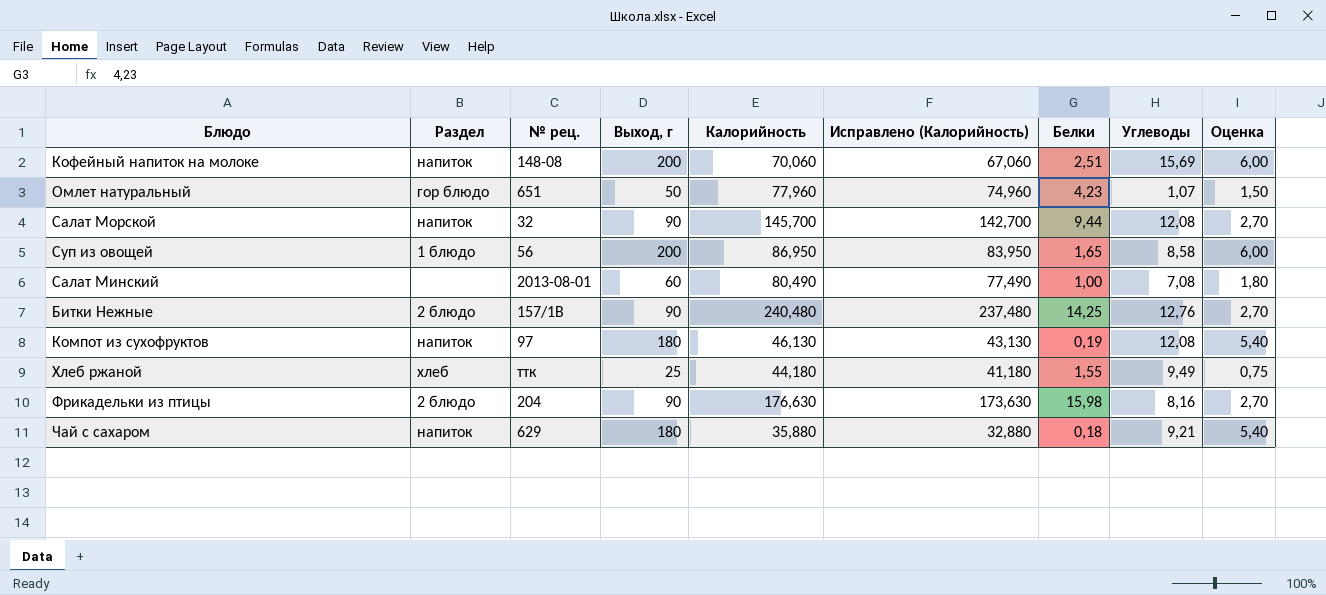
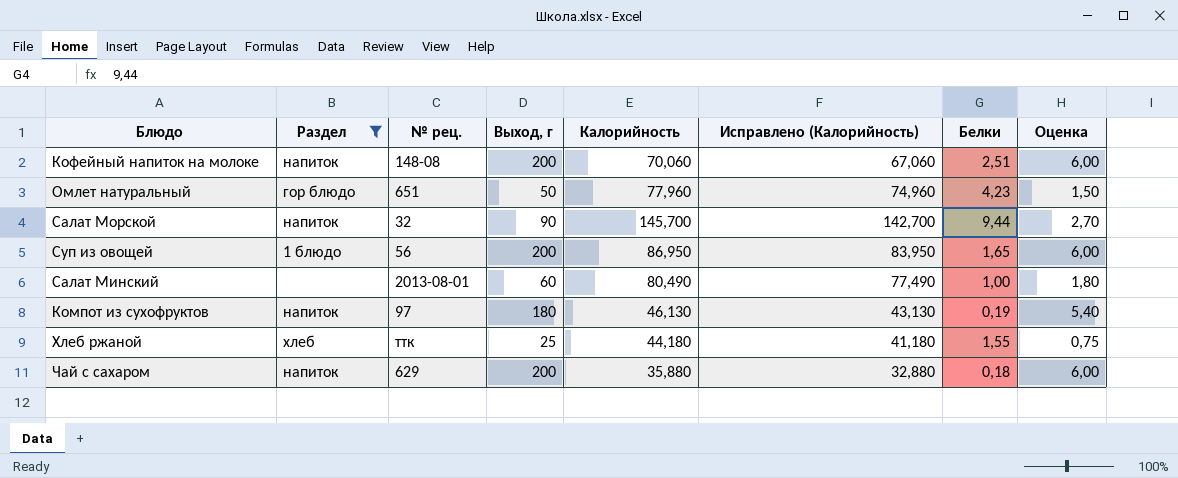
filter: none -> Раздел != 2 блюдо
column Углеводы | position: 8 -> none
Чай с сахаром | Выход, г: 180 -> 200
Чай с сахаром | Оценка: 5,40 -> 6,00

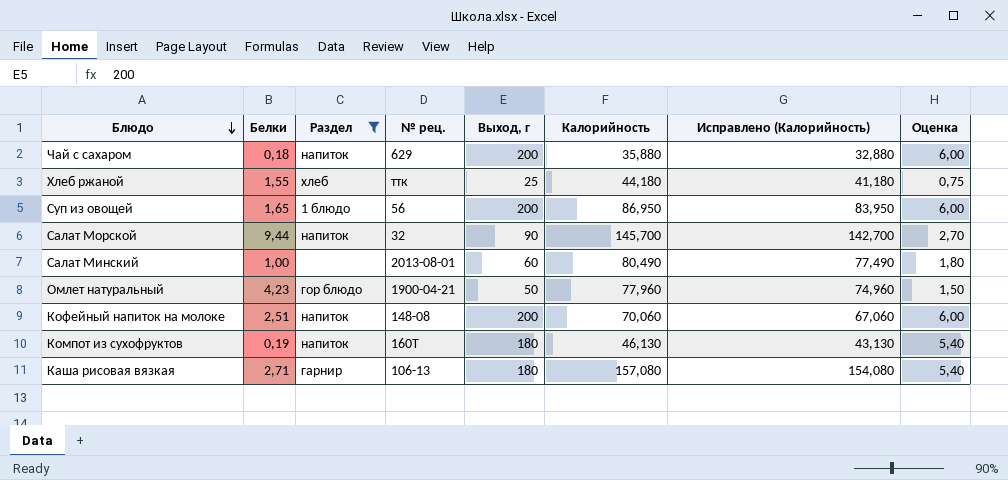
row order: none -> Блюдо descending
column Белки | position: 7 -> 2
Омлет натуральный | № рец.: 651 -> 1900-04-21
Компот из сухофруктов | № рец.: 97 -> 160Т
row Каша рисовая вязкая: none -> 2,71 | гарнир | 106-13 | 180 | 157,080 | 154,080 | 5,40

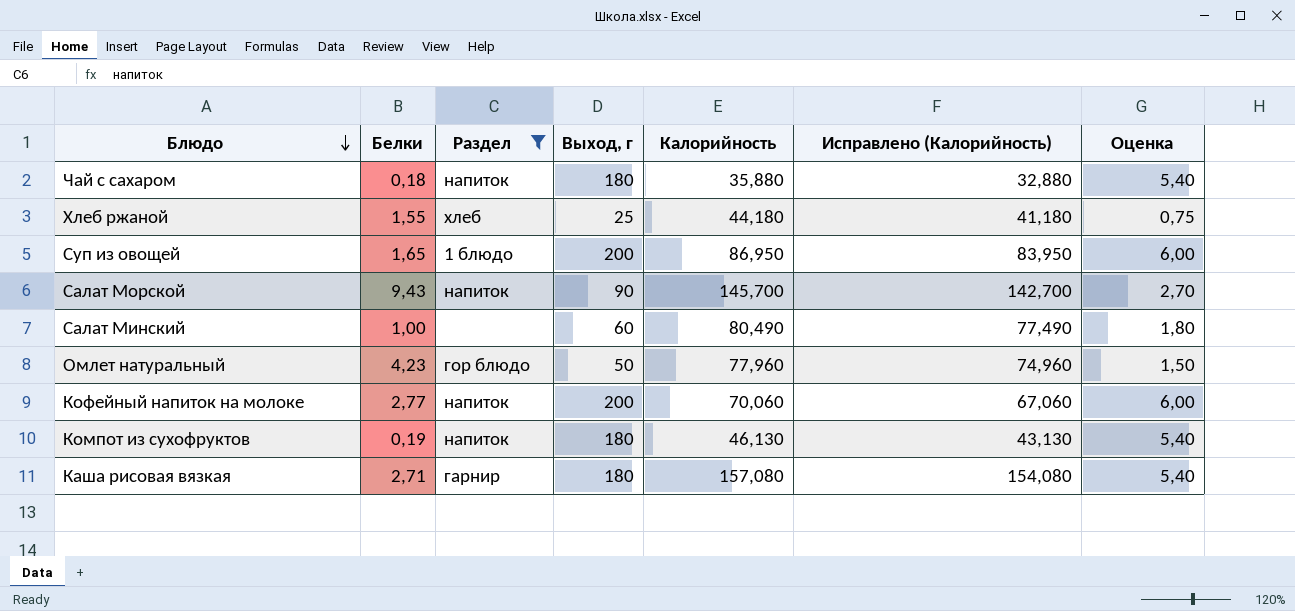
column № рец. | position: 4 -> none
Чай с сахаром | Выход, г: 200 -> 180
Чай с сахаром | Оценка: 6,00 -> 5,40
Салат Морской | Белки: 9,44 -> 9,43
Кофейный напиток на молоке | Белки: 2,51 -> 2,77

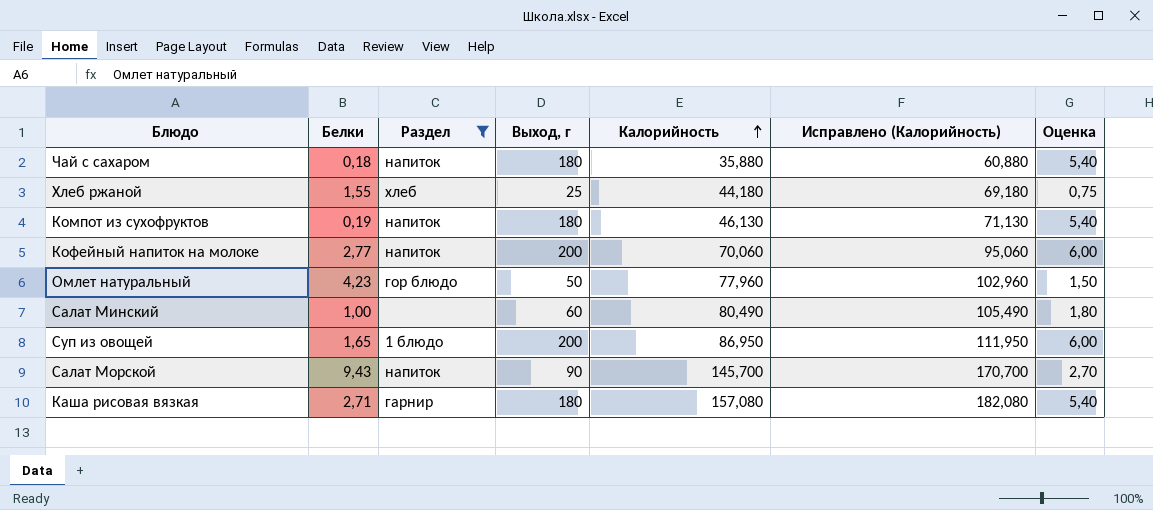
row order: Блюдо descending -> Калорийность ascending
column Исправлено (Калорийность) | formula: [Калорийность] - 3 -> [Калорийность] + 25

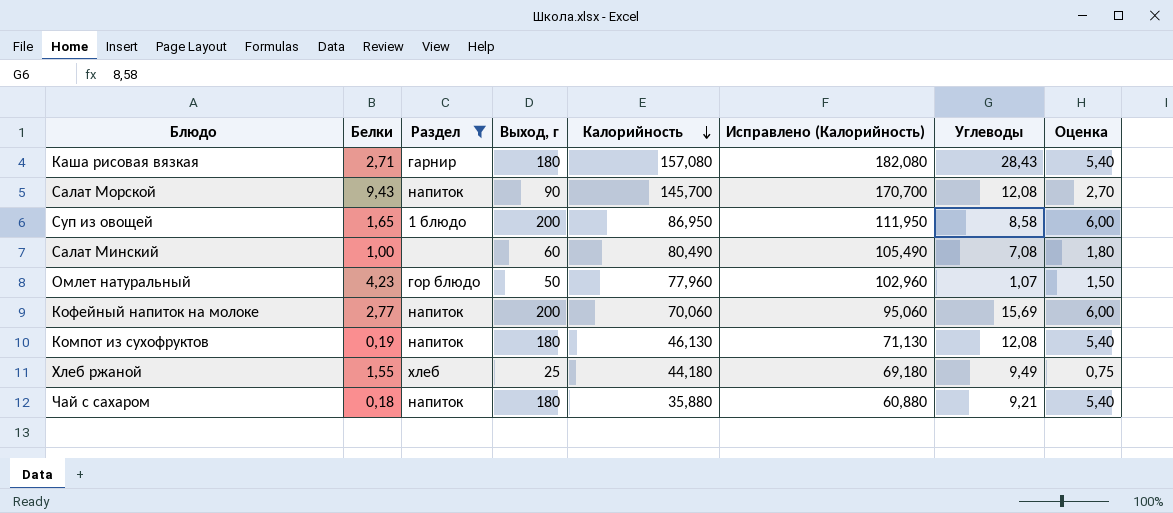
row order: Калорийность ascending -> Калорийность descending
column Углеводы | position: none -> 7

